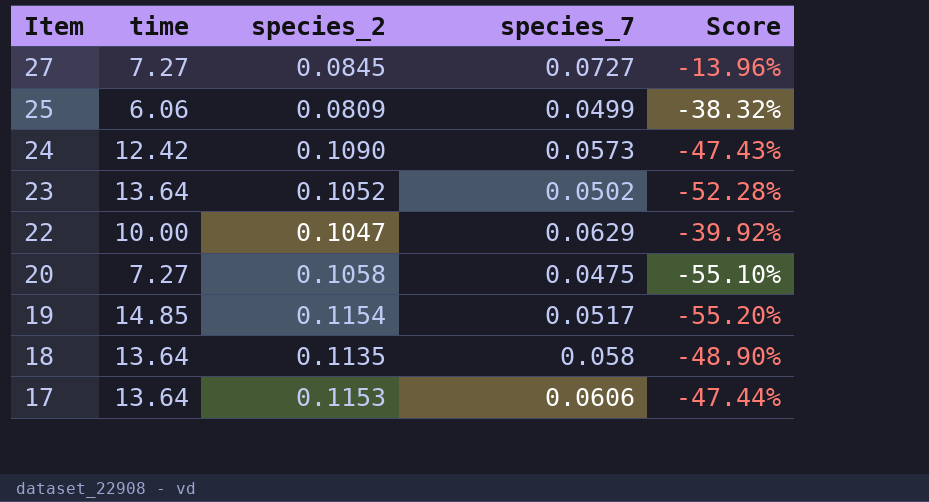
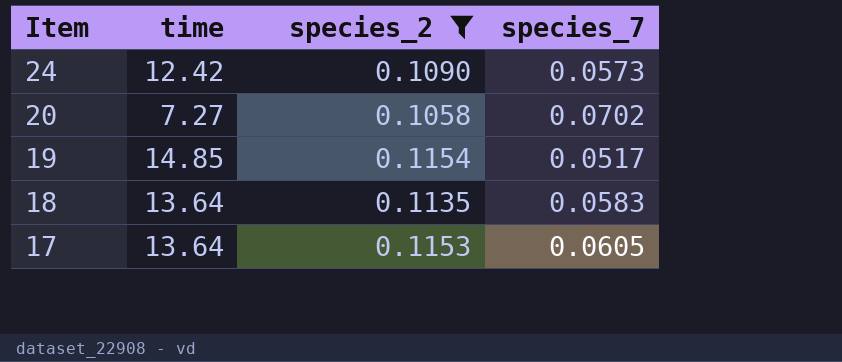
filter: none -> species_2 >= 0.1058
column Score | formula: ([species_7] - [species_2]) / [species_2] -> none
20 | species_7: 0.0475 -> 0.0702
18 | species_7: 0.058 -> 0.0583
17 | species_7: 0.0606 -> 0.0605

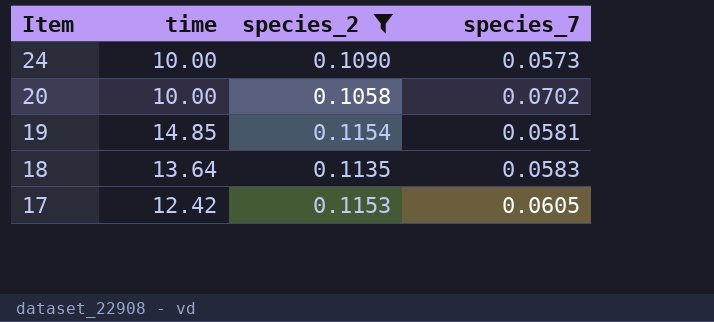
24 | time: 12.42 -> 10.00
20 | time: 7.27 -> 10.00
19 | species_7: 0.0517 -> 0.0581
17 | time: 13.64 -> 12.42

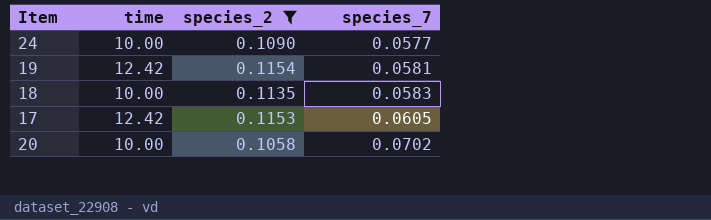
row order: Item descending -> species_7 ascending
24 | species_7: 0.0573 -> 0.0577
19 | time: 14.85 -> 12.42
18 | time: 13.64 -> 10.00

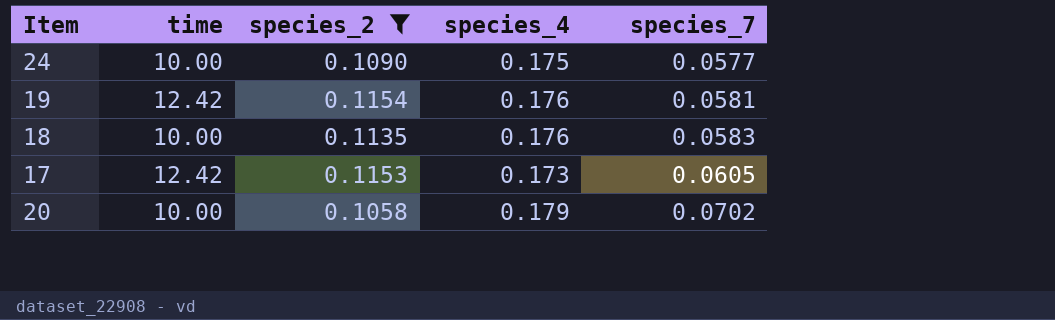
column species_4 | position: none -> 4

